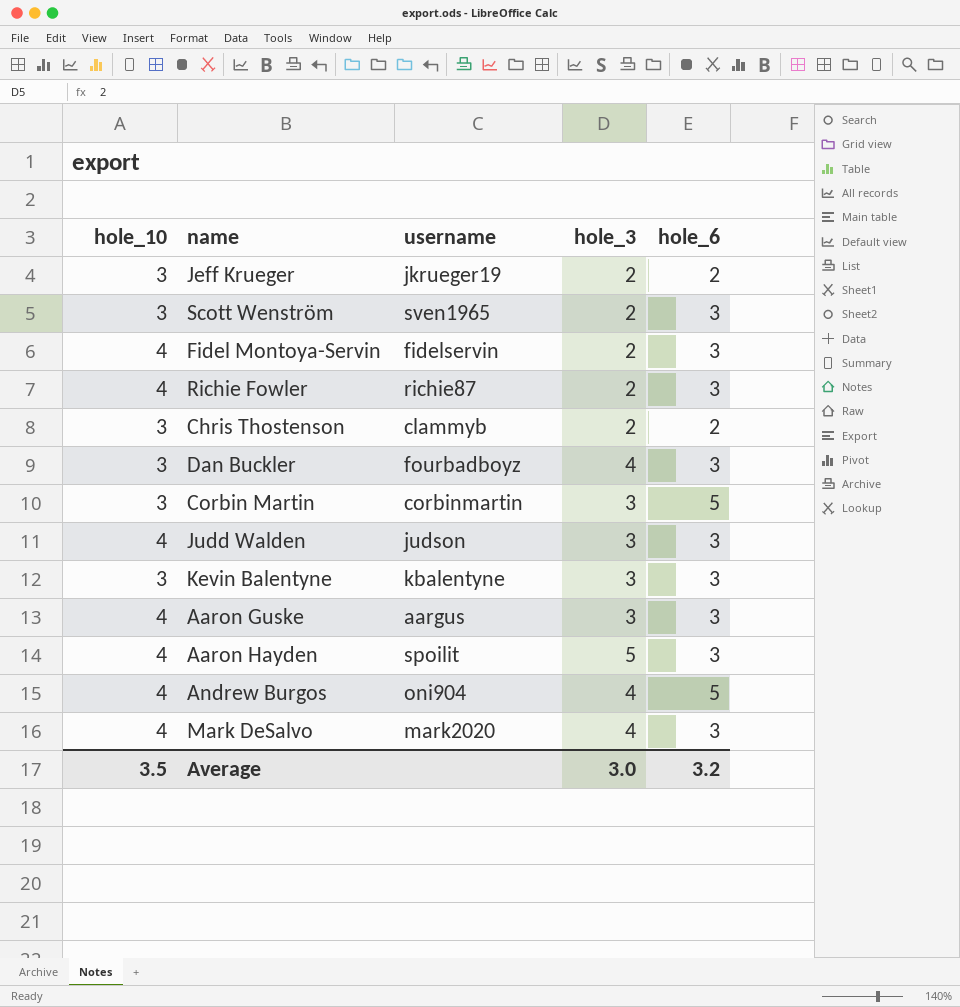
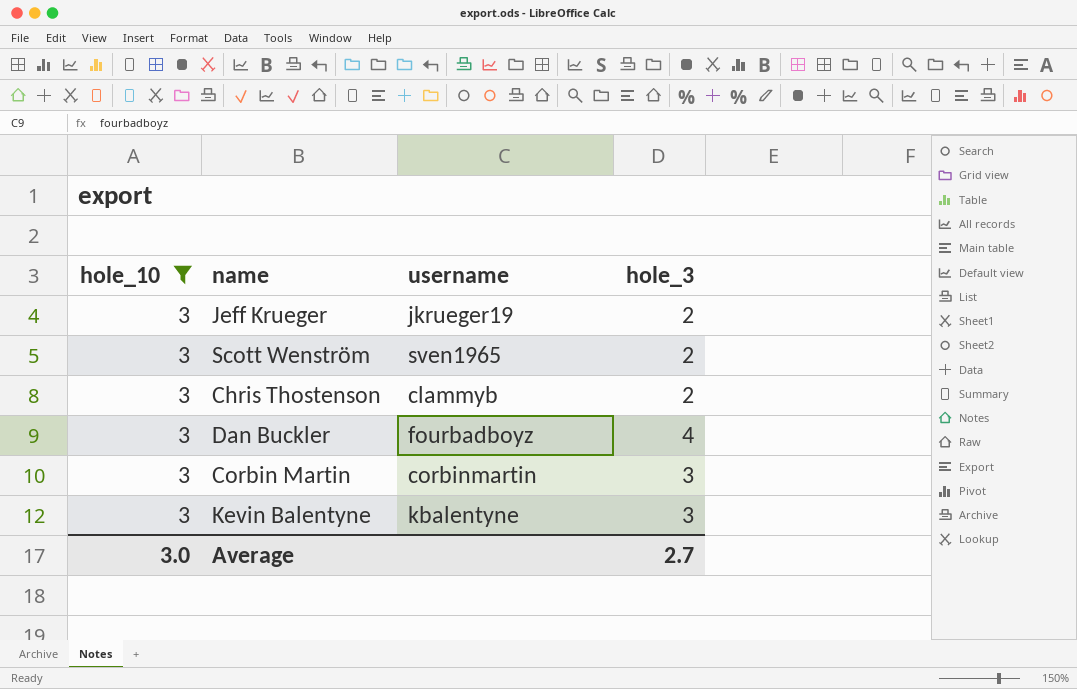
filter: none -> hole_10 = 3
column hole_6 | position: 5 -> none
Average | hole_10: 3.5 -> 3.0
Average | hole_3: 3.0 -> 2.7

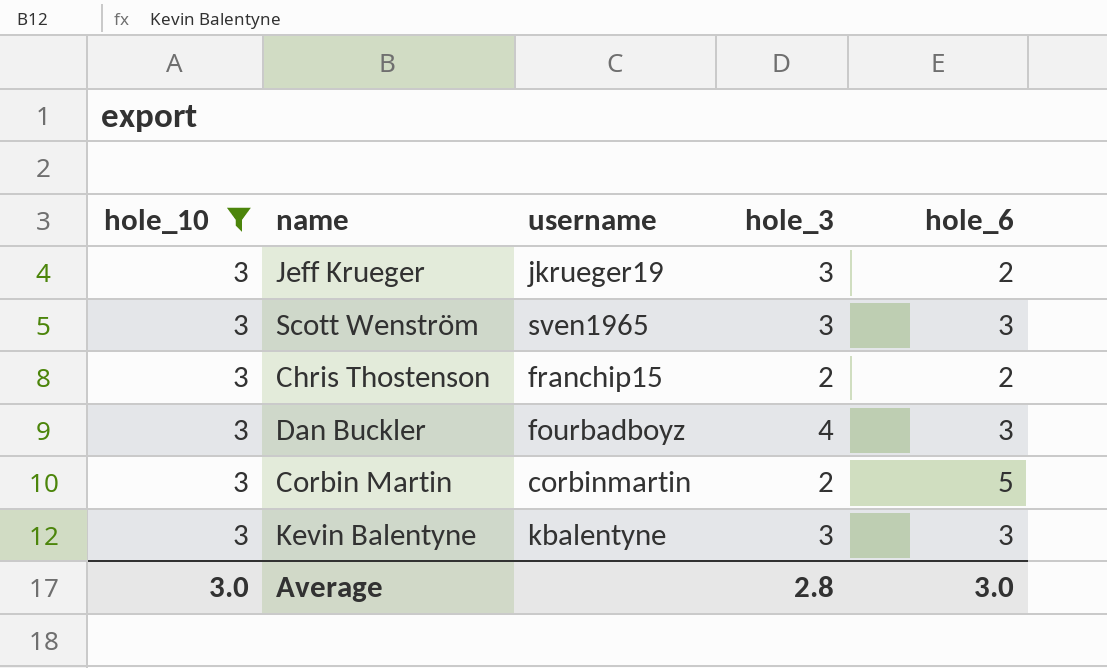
column hole_6 | position: none -> 5
Jeff Krueger | hole_3: 2 -> 3
Scott Wenström | hole_3: 2 -> 3
Chris Thostenson | username: clammyb -> franchip15
Corbin Martin | hole_3: 3 -> 2
Average | hole_3: 2.7 -> 2.8

